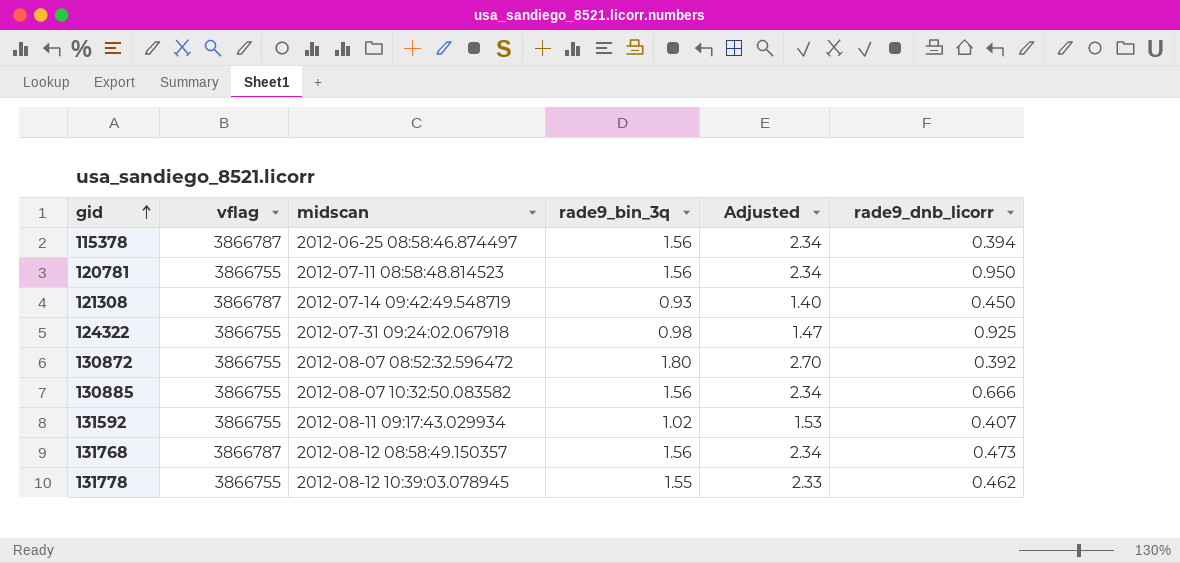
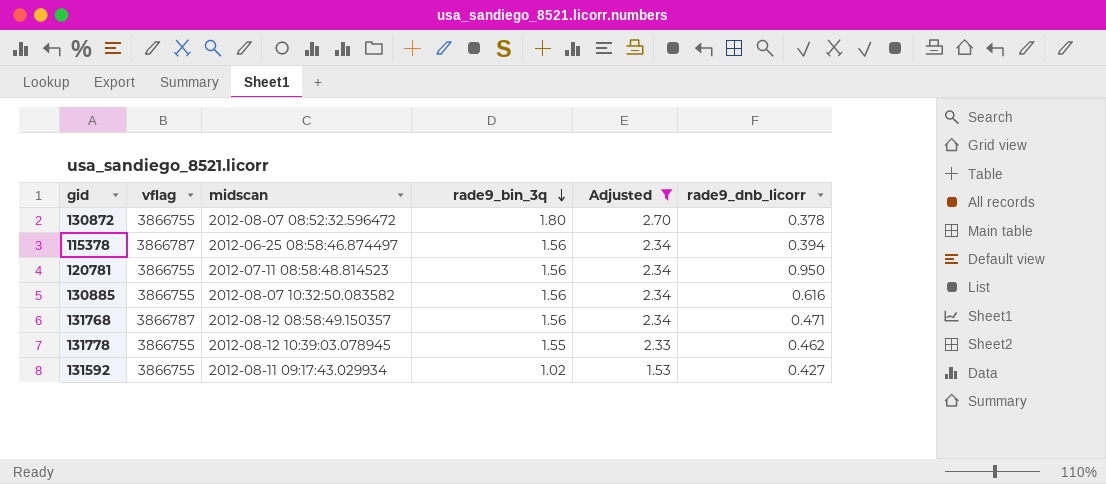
filter: none -> Adjusted >= 1.53
row order: gid ascending -> rade9_bin_3q descending
130872 | rade9_dnb_licorr: 0.392 -> 0.378
130885 | rade9_dnb_licorr: 0.666 -> 0.616
131768 | rade9_dnb_licorr: 0.473 -> 0.471
131592 | rade9_dnb_licorr: 0.407 -> 0.427

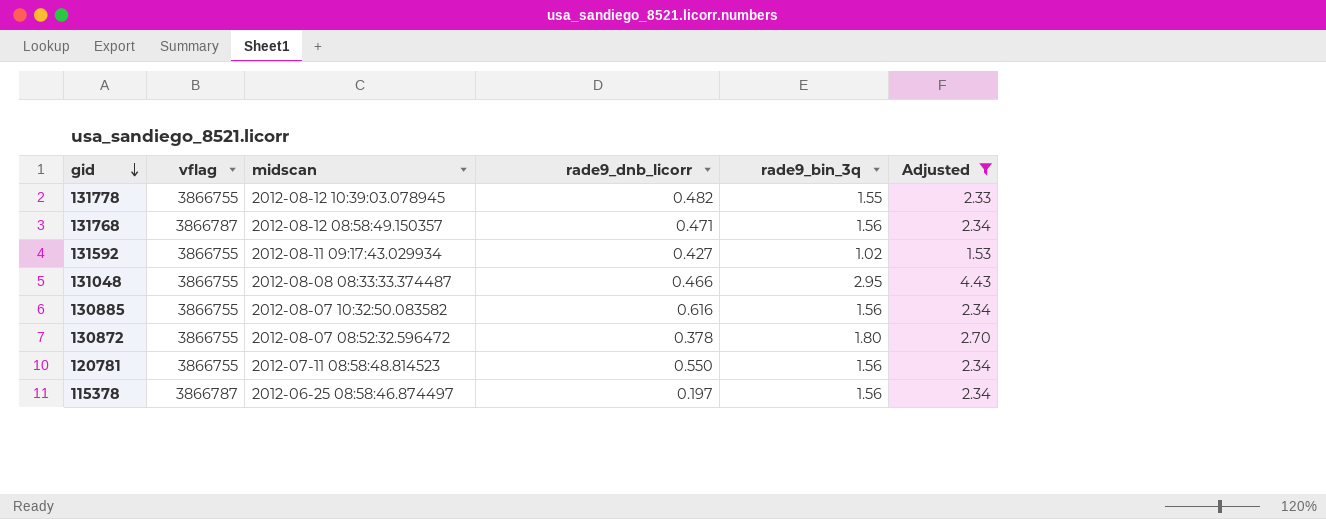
row order: rade9_bin_3q descending -> gid descending
column rade9_dnb_licorr | position: 6 -> 4
131778 | rade9_dnb_licorr: 0.462 -> 0.482
row 131048: none -> 3866755 | 2012-08-08 08:33:33.374487 | 0.466 | 2.95 | 4.43
120781 | rade9_dnb_licorr: 0.950 -> 0.550
115378 | rade9_dnb_licorr: 0.394 -> 0.197

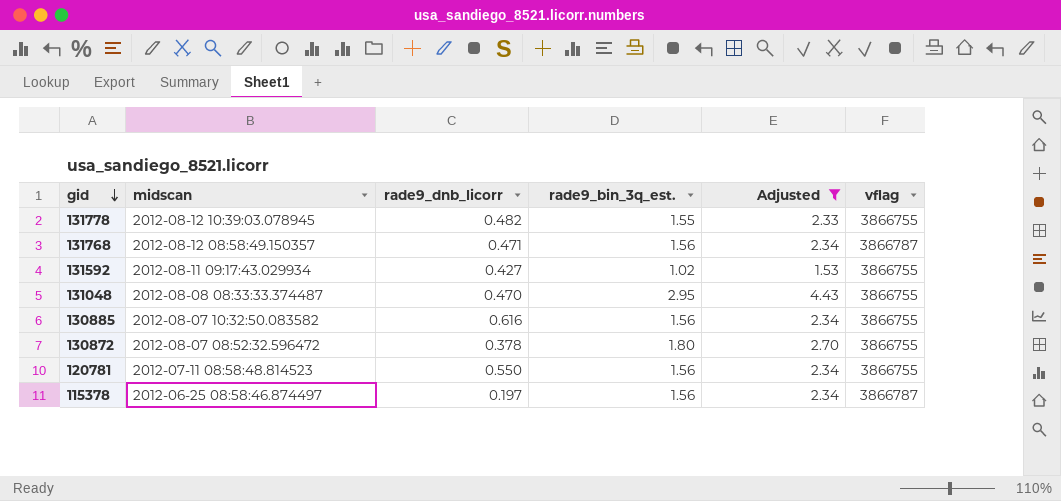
column name: rade9_bin_3q -> rade9_bin_3q_est.
column vflag | position: 2 -> 6
131048 | rade9_dnb_licorr: 0.466 -> 0.470

